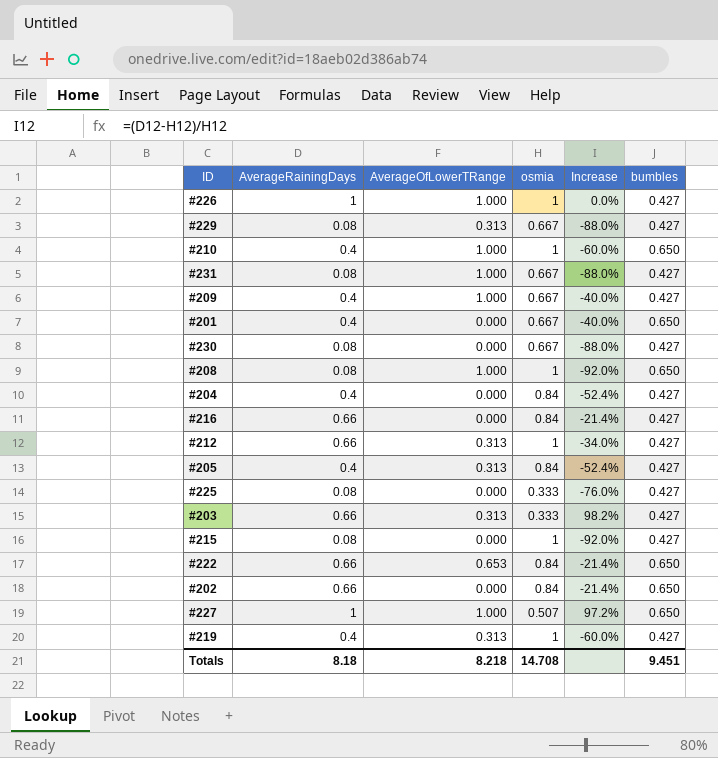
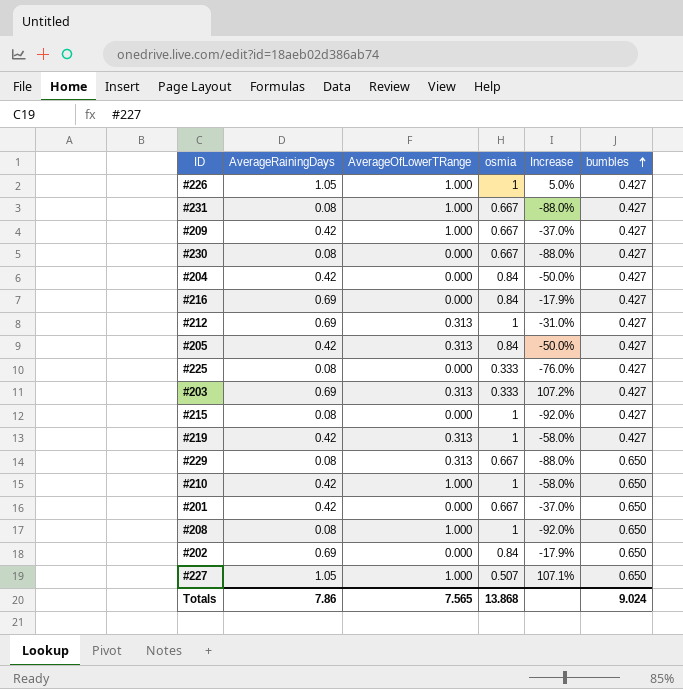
row order: none -> bumbles ascending
row #222: 0.66 | 0.653 | 0.84 | -21.4% | 0.650 -> none
#226 | AverageRainingDays: 1 -> 1.05
#226 | Increase: 0.0% -> 5.0%
#209 | AverageRainingDays: 0.4 -> 0.42
#209 | Increase: -40.0% -> -37.0%
#204 | AverageRainingDays: 0.4 -> 0.42
#204 | Increase: -52.4% -> -50.0%
#216 | AverageRainingDays: 0.66 -> 0.69
#216 | Increase: -21.4% -> -17.9%
#212 | AverageRainingDays: 0.66 -> 0.69
#212 | Increase: -34.0% -> -31.0%
#205 | AverageRainingDays: 0.4 -> 0.42
#205 | Increase: -52.4% -> -50.0%
#203 | AverageRainingDays: 0.66 -> 0.69
#203 | Increase: 98.2% -> 107.2%
#219 | AverageRainingDays: 0.4 -> 0.42
#219 | Increase: -60.0% -> -58.0%
#229 | bumbles: 0.427 -> 0.650
#210 | AverageRainingDays: 0.4 -> 0.42
#210 | Increase: -60.0% -> -58.0%
#201 | AverageRainingDays: 0.4 -> 0.42
#201 | Increase: -40.0% -> -37.0%
#202 | AverageRainingDays: 0.66 -> 0.69
#202 | Increase: -21.4% -> -17.9%
#227 | AverageRainingDays: 1 -> 1.05
#227 | Increase: 97.2% -> 107.1%
Totals | AverageRainingDays: 8.18 -> 7.86
Totals | AverageOfLowerTRange: 8.218 -> 7.565
Totals | osmia: 14.708 -> 13.868
Totals | bumbles: 9.451 -> 9.024

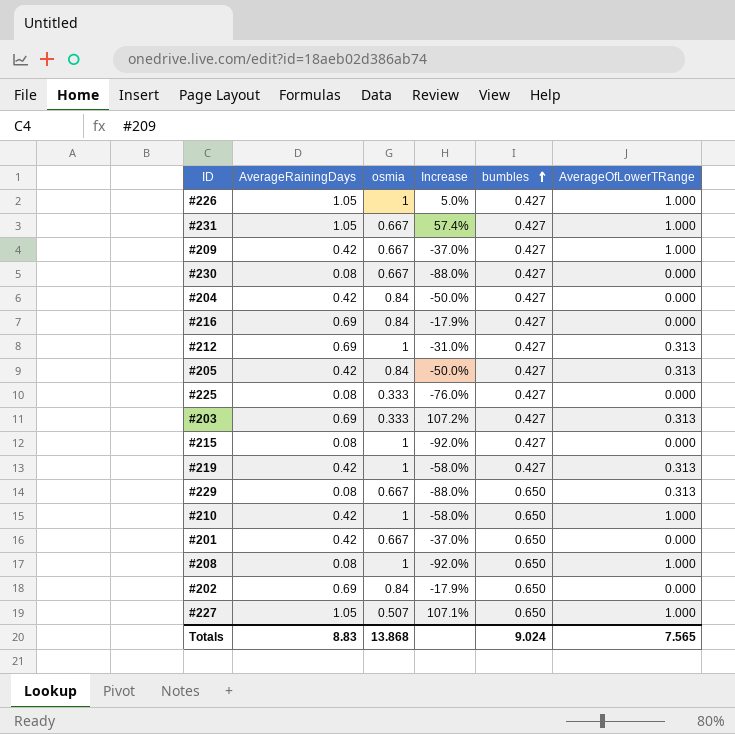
column AverageOfLowerTRange | position: 3 -> 6
#231 | AverageRainingDays: 0.08 -> 1.05
#231 | Increase: -88.0% -> 57.4%
Totals | AverageRainingDays: 7.86 -> 8.83

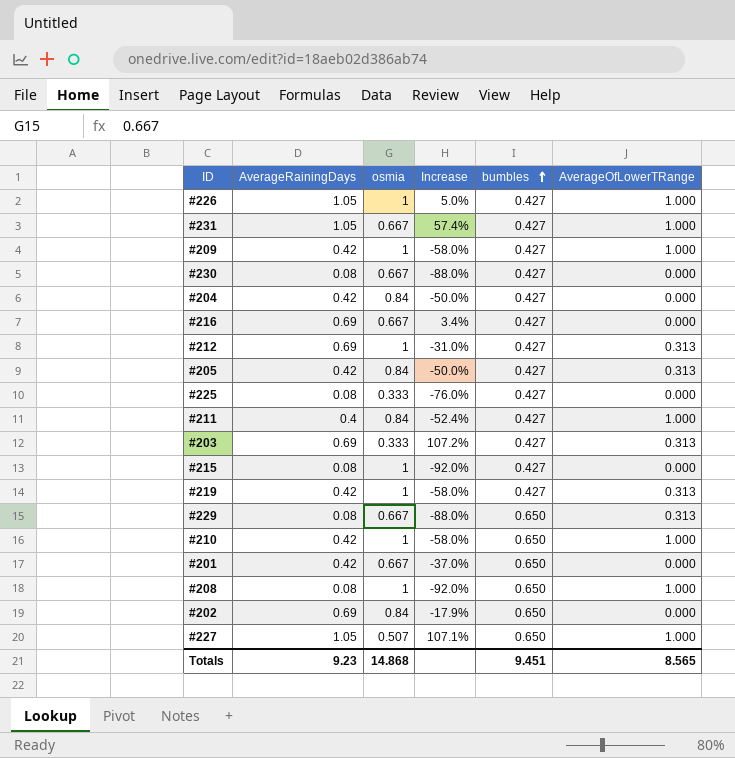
#209 | osmia: 0.667 -> 1
#209 | Increase: -37.0% -> -58.0%
#216 | osmia: 0.84 -> 0.667
#216 | Increase: -17.9% -> 3.4%
row #211: none -> 0.4 | 0.84 | -52.4% | 0.427 | 1.000
Totals | AverageRainingDays: 8.83 -> 9.23
Totals | osmia: 13.868 -> 14.868
Totals | bumbles: 9.024 -> 9.451
Totals | AverageOfLowerTRange: 7.565 -> 8.565

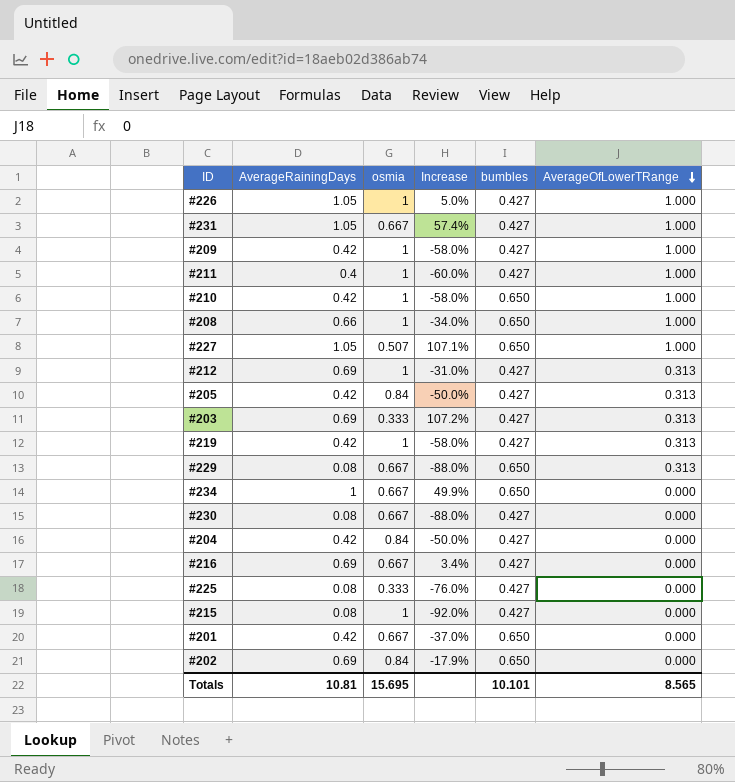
row order: bumbles ascending -> AverageOfLowerTRange descending
#211 | osmia: 0.84 -> 1
#211 | Increase: -52.4% -> -60.0%
#208 | AverageRainingDays: 0.08 -> 0.66
#208 | Increase: -92.0% -> -34.0%
row #234: none -> 1 | 0.667 | 49.9% | 0.650 | 0.000
Totals | AverageRainingDays: 9.23 -> 10.81
Totals | osmia: 14.868 -> 15.695
Totals | bumbles: 9.451 -> 10.101

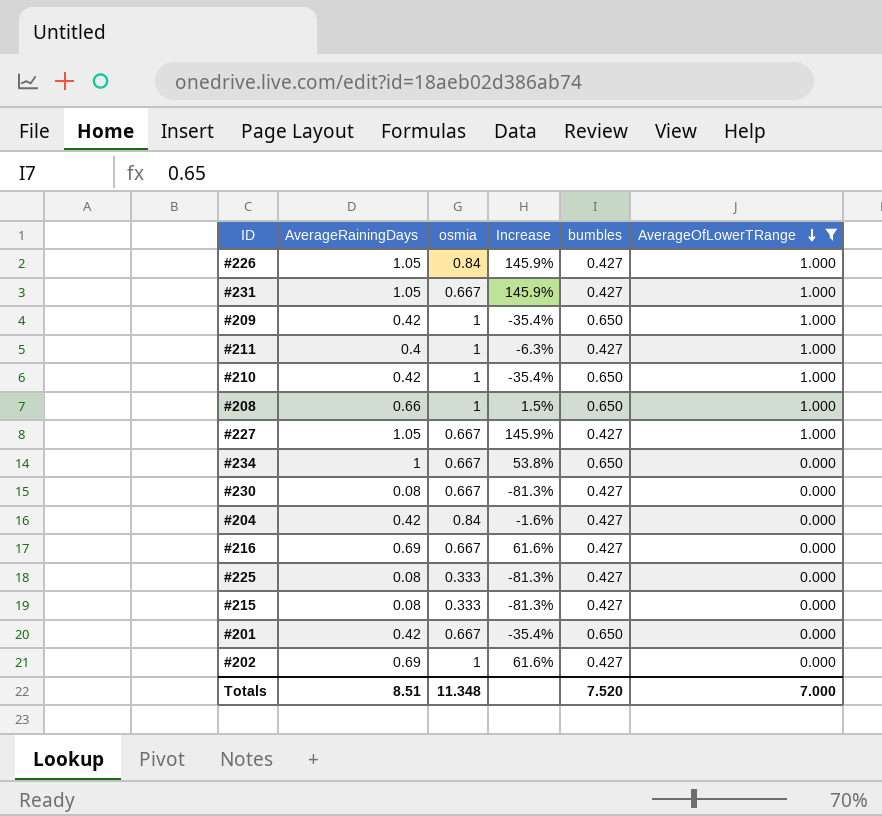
filter: none -> AverageOfLowerTRange != 0.313
column Increase | formula: ([AverageRainingDays] - [osmia]) / [osmia] -> ([AverageRainingDays] - [bumbles]) / [bumbles]
#226 | osmia: 1 -> 0.84
#209 | bumbles: 0.427 -> 0.650
#227 | osmia: 0.507 -> 0.667
#227 | bumbles: 0.650 -> 0.427
#215 | osmia: 1 -> 0.333
#202 | osmia: 0.84 -> 1
#202 | bumbles: 0.650 -> 0.427
Totals | AverageRainingDays: 10.81 -> 8.51
Totals | osmia: 15.695 -> 11.348
Totals | bumbles: 10.101 -> 7.520
Totals | AverageOfLowerTRange: 8.565 -> 7.000

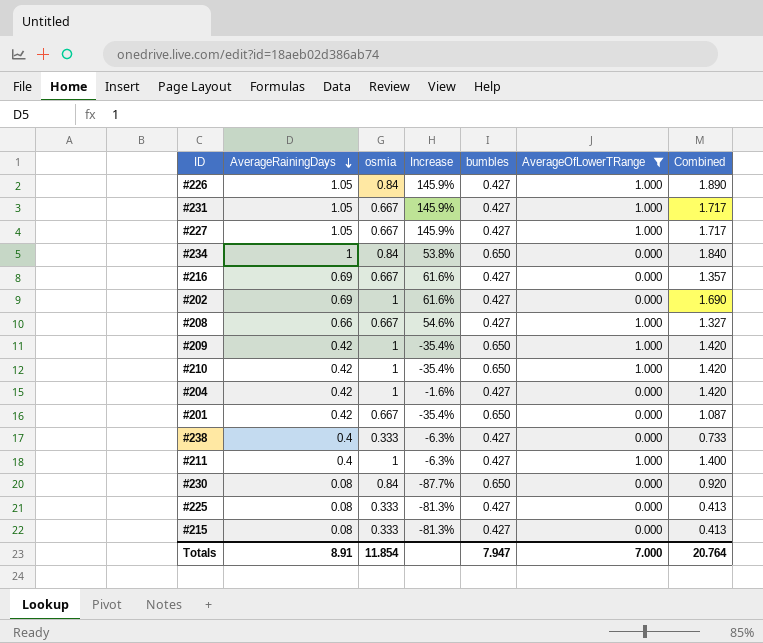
row order: AverageOfLowerTRange descending -> AverageRainingDays descending
column Combined | formula: none -> [AverageRainingDays] + [osmia]
#234 | osmia: 0.667 -> 0.84
#208 | osmia: 1 -> 0.667
#208 | Increase: 1.5% -> 54.6%
#208 | bumbles: 0.650 -> 0.427
#204 | osmia: 0.84 -> 1
row #238: none -> 0.4 | 0.333 | -6.3% | 0.427 | 0.000 | 0.733
#230 | osmia: 0.667 -> 0.84
#230 | Increase: -81.3% -> -87.7%
#230 | bumbles: 0.427 -> 0.650
Totals | AverageRainingDays: 8.51 -> 8.91
Totals | osmia: 11.348 -> 11.854
Totals | bumbles: 7.520 -> 7.947

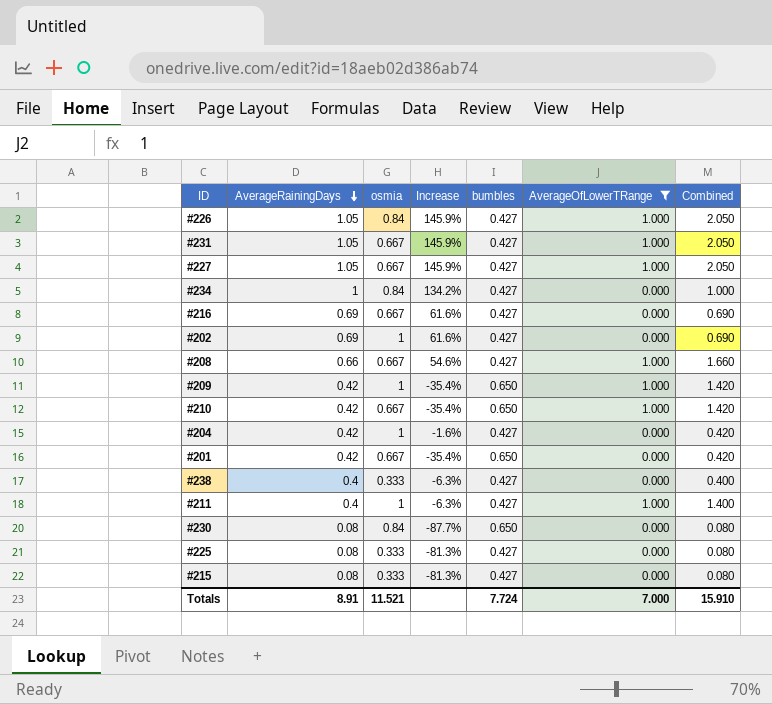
column Combined | formula: [AverageRainingDays] + [osmia] -> [AverageRainingDays] + [AverageOfLowerTRange]
#234 | Increase: 53.8% -> 134.2%
#234 | bumbles: 0.650 -> 0.427
#210 | osmia: 1 -> 0.667
Totals | osmia: 11.854 -> 11.521
Totals | bumbles: 7.947 -> 7.724
Totals | Combined: 20.764 -> 15.910

